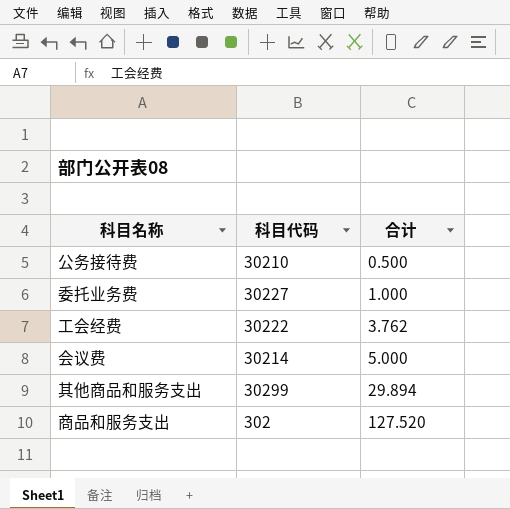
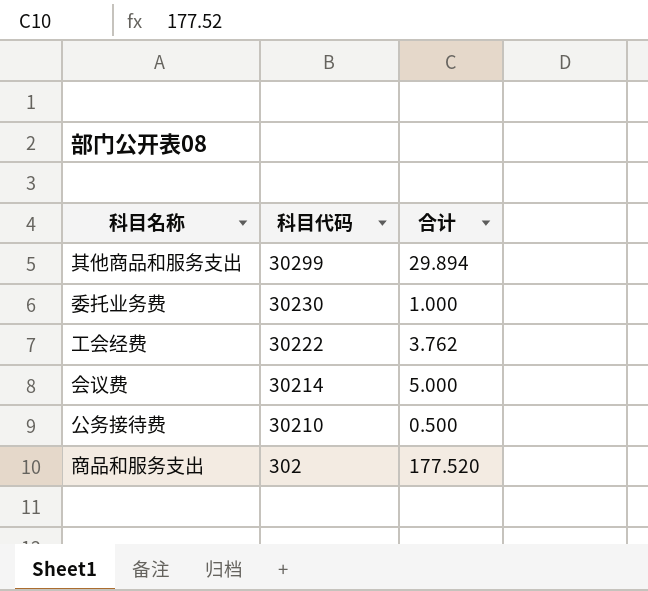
row order: 合计 ascending -> 科目代码 descending
委托业务费 | 科目代码: 30227 -> 30230
商品和服务支出 | 合计: 127.520 -> 177.520

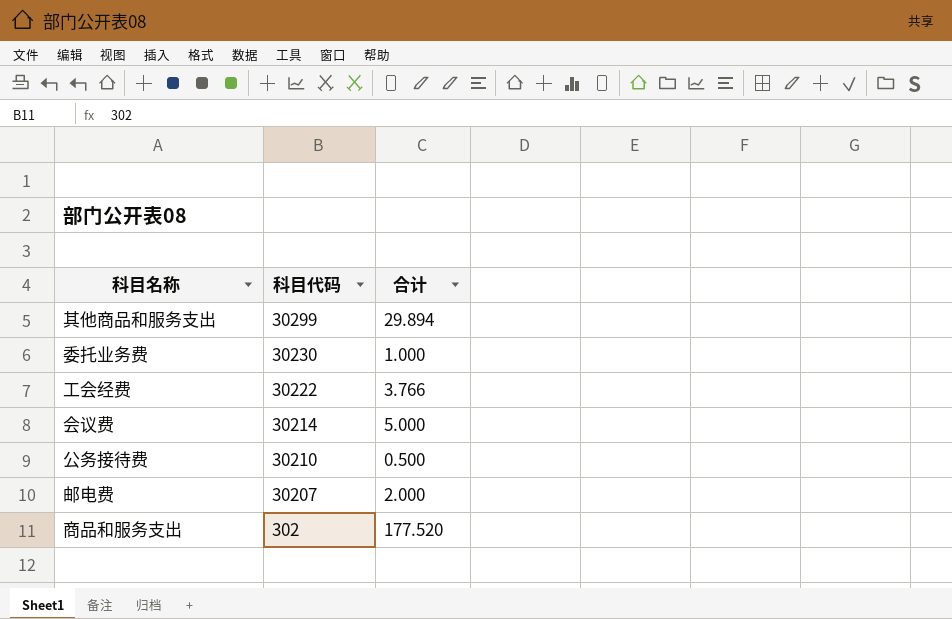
工会经费 | 合计: 3.762 -> 3.766
row 邮电费: none -> 30207 | 2.000

